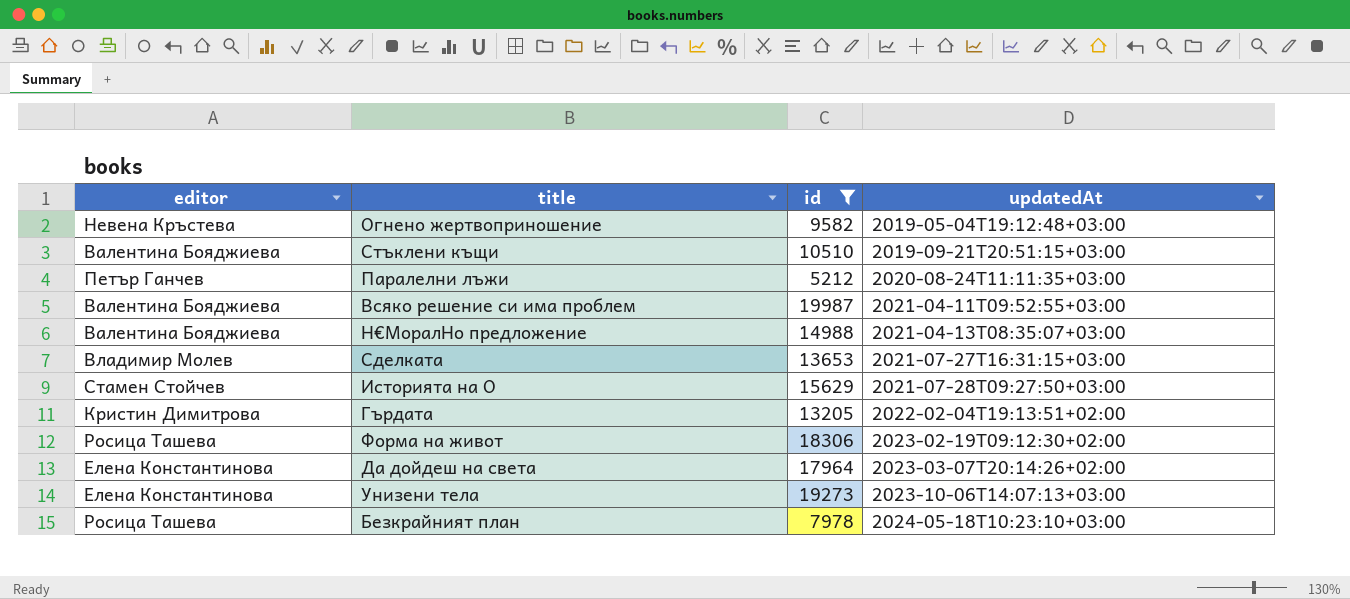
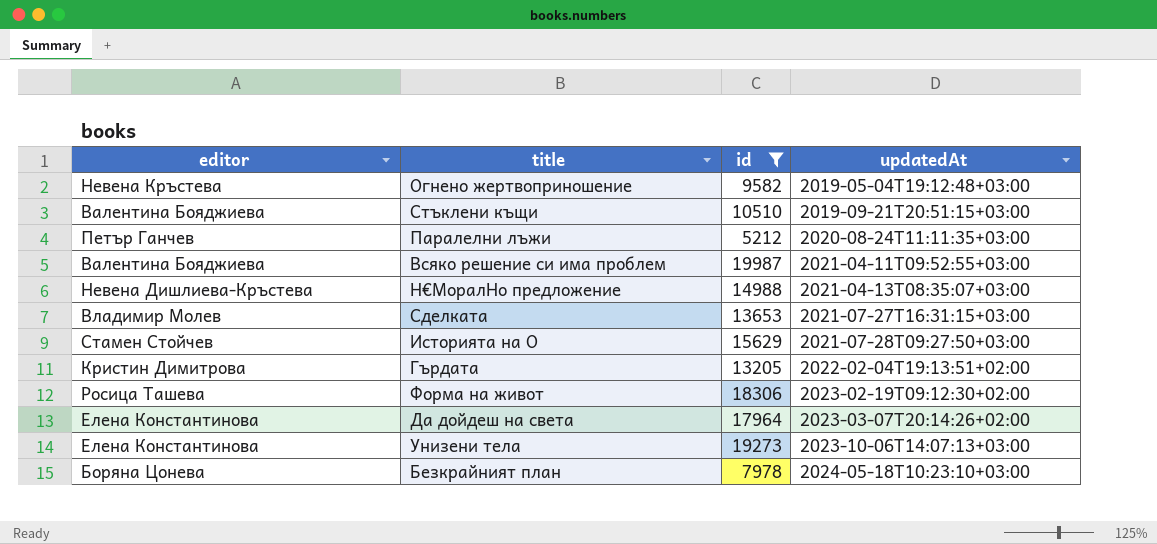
Н€МоралНо предложение | editor: Валентина Бояджиева -> Невена Дишлиева-Кръстева
Безкрайният план | editor: Росица Ташева -> Боряна Цонева

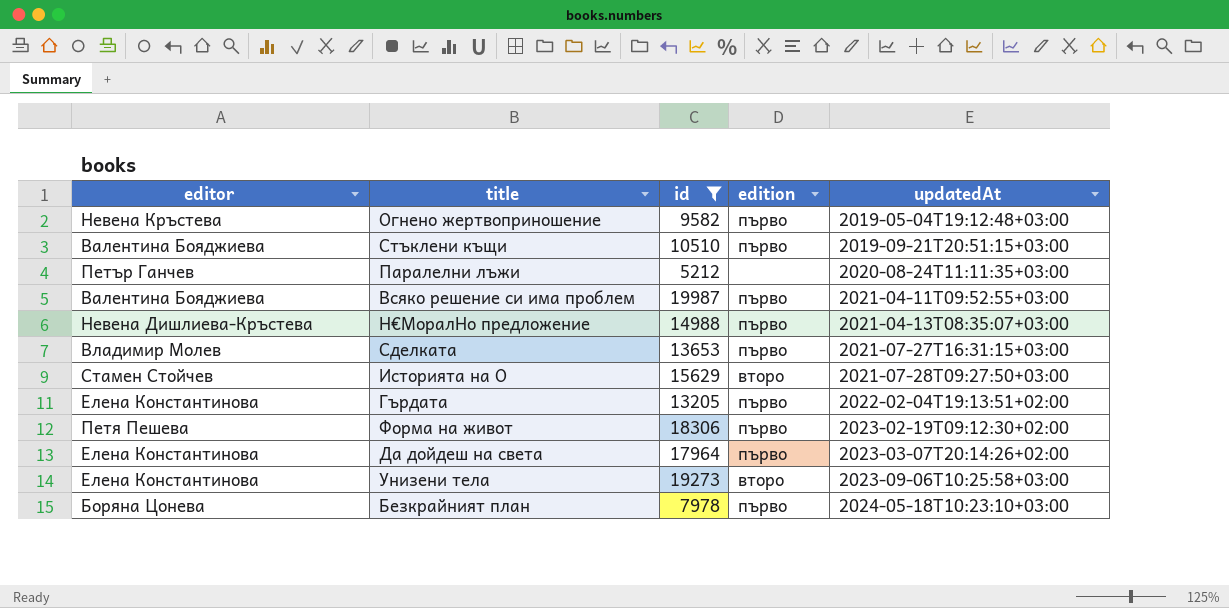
column edition | position: none -> 4
Гърдата | editor: Кристин Димитрова -> Елена Константинова
Форма на живот | editor: Росица Ташева -> Петя Пешева
Унизени тела | updatedAt: 2023-10-06T14:07:13+03:00 -> 2023-09-06T10:25:58+03:00

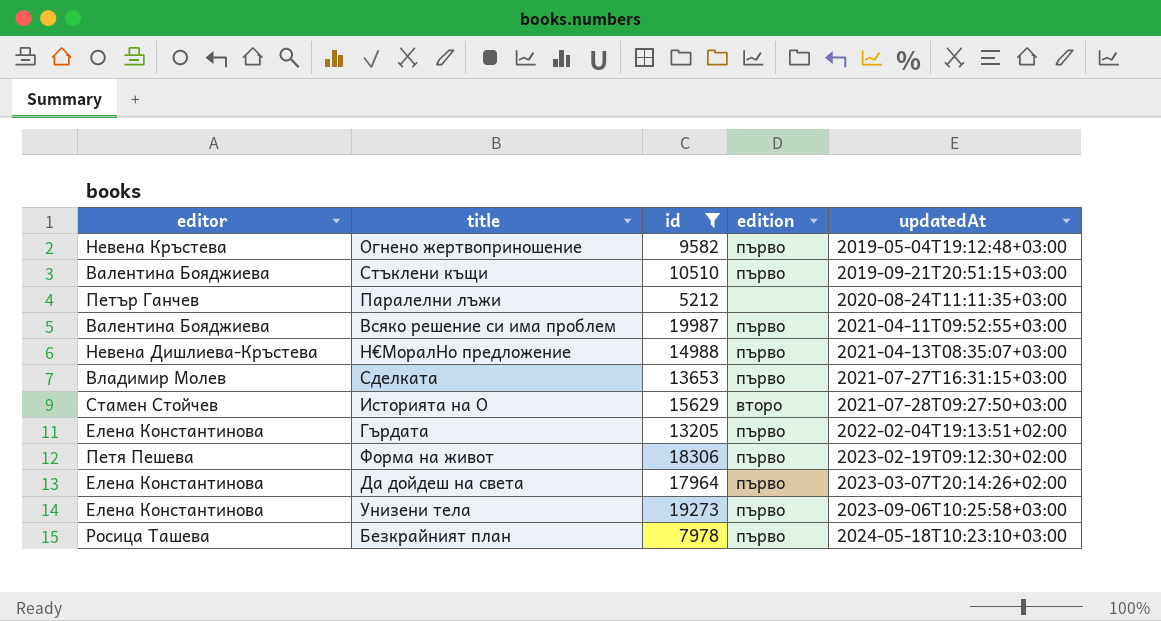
Унизени тела | edition: второ -> първо
Безкрайният план | editor: Боряна Цонева -> Росица Ташева

